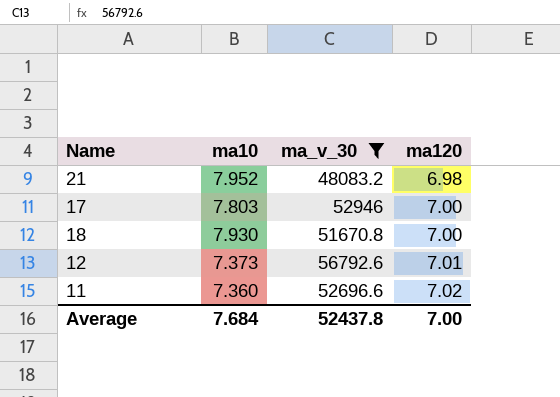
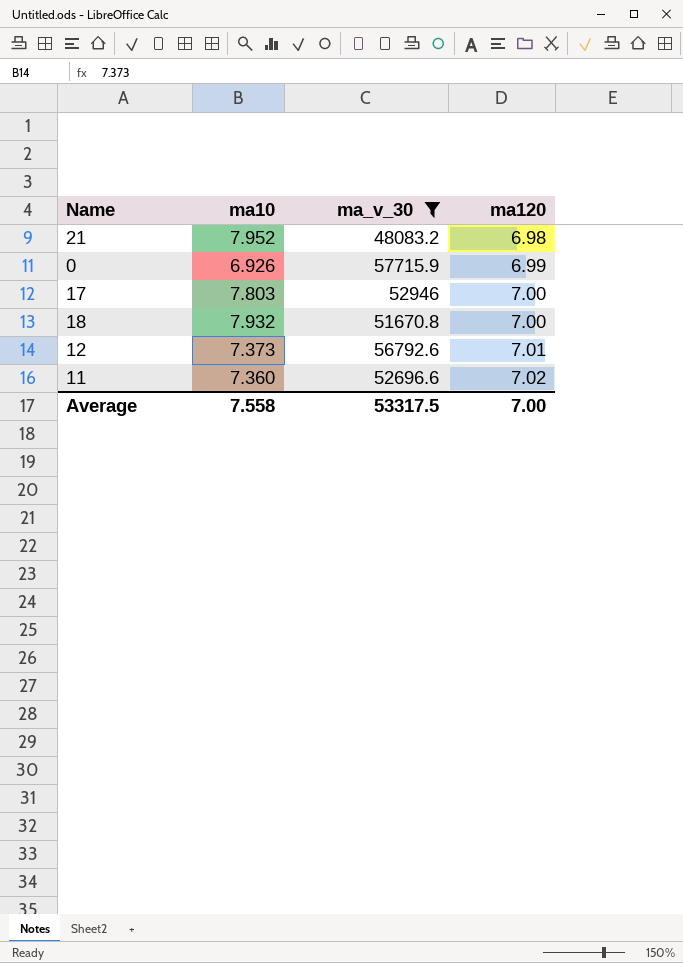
row 0: none -> 6.926 | 57715.9 | 6.99
18 | ma10: 7.930 -> 7.932
Average | ma10: 7.684 -> 7.558
Average | ma_v_30: 52437.8 -> 53317.5

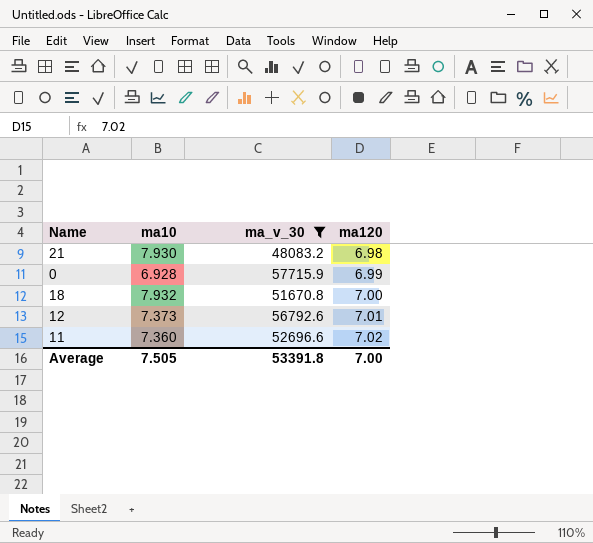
row 17: 7.803 | 52946 | 7.00 -> none
21 | ma10: 7.952 -> 7.930
0 | ma10: 6.926 -> 6.928
Average | ma10: 7.558 -> 7.505
Average | ma_v_30: 53317.5 -> 53391.8

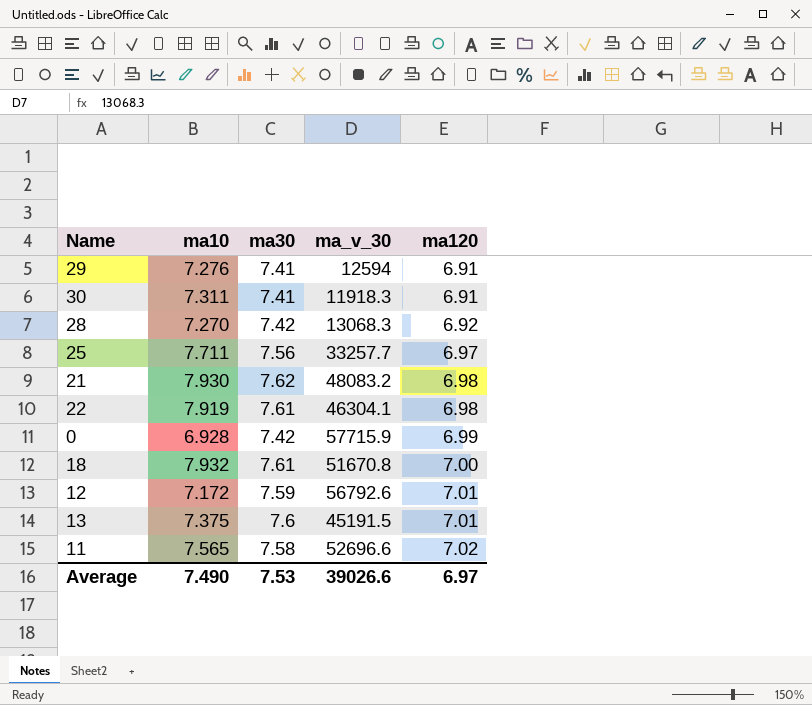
filter: ma_v_30 >= 48083.2 -> none
column ma30 | position: none -> 3
12 | ma10: 7.373 -> 7.172
11 | ma10: 7.360 -> 7.565
Average | ma10: 7.505 -> 7.490
Average | ma_v_30: 53391.8 -> 39026.6
Average | ma120: 7.00 -> 6.97

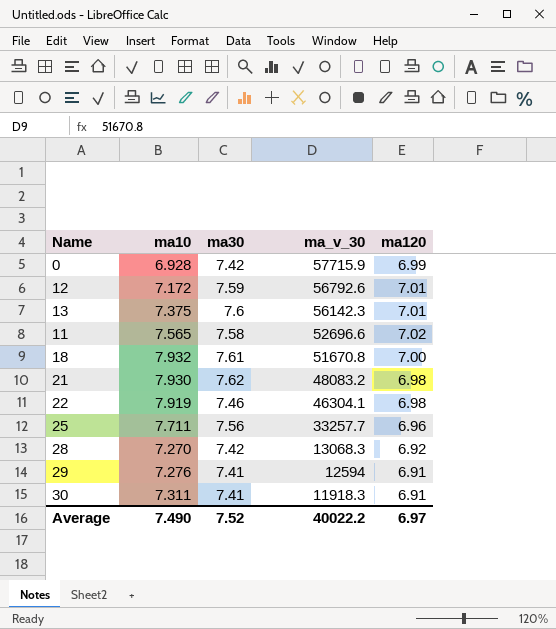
row order: ma120 ascending -> ma_v_30 descending
13 | ma_v_30: 45191.5 -> 56142.3
22 | ma30: 7.61 -> 7.46
25 | ma120: 6.97 -> 6.96
Average | ma30: 7.53 -> 7.52
Average | ma_v_30: 39026.6 -> 40022.2

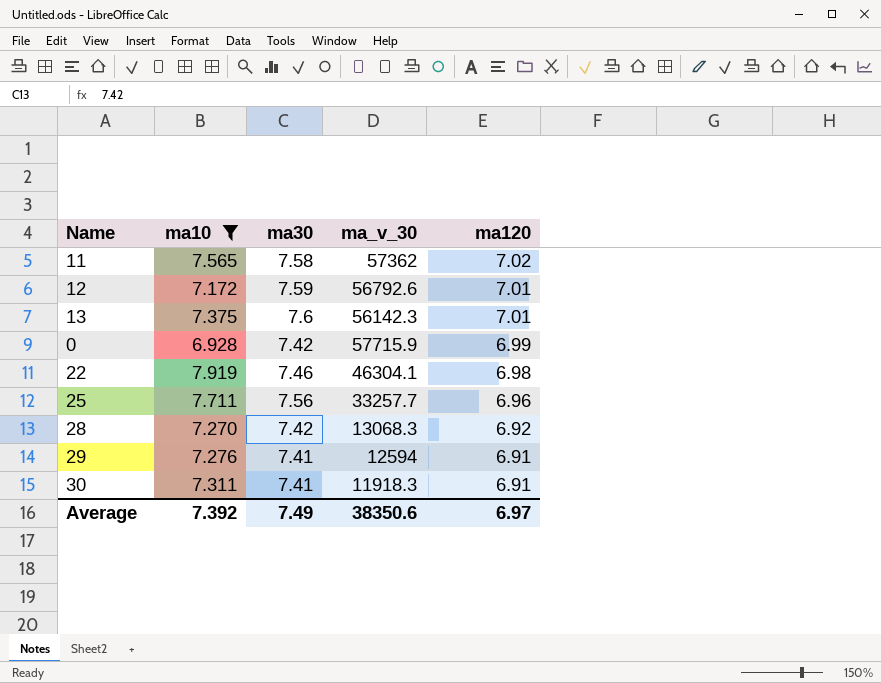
filter: none -> ma10 <= 7.919
row order: ma_v_30 descending -> ma120 descending
11 | ma_v_30: 52696.6 -> 57362
Average | ma10: 7.490 -> 7.392
Average | ma30: 7.52 -> 7.49
Average | ma_v_30: 40022.2 -> 38350.6

